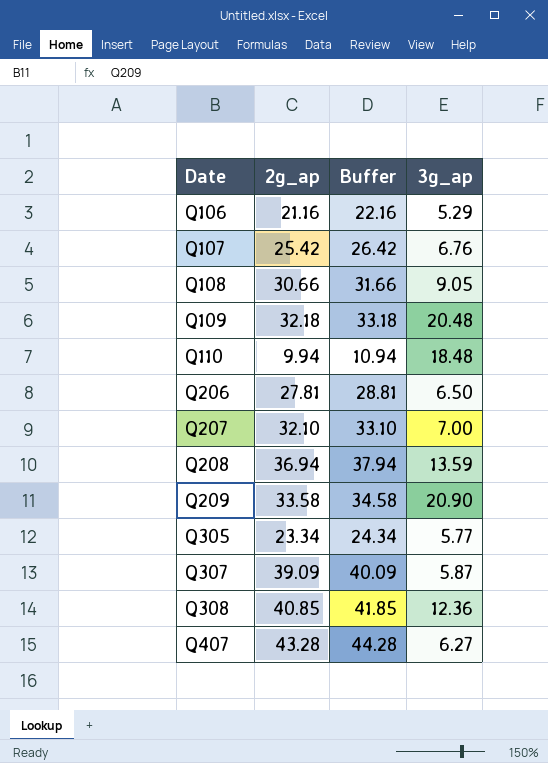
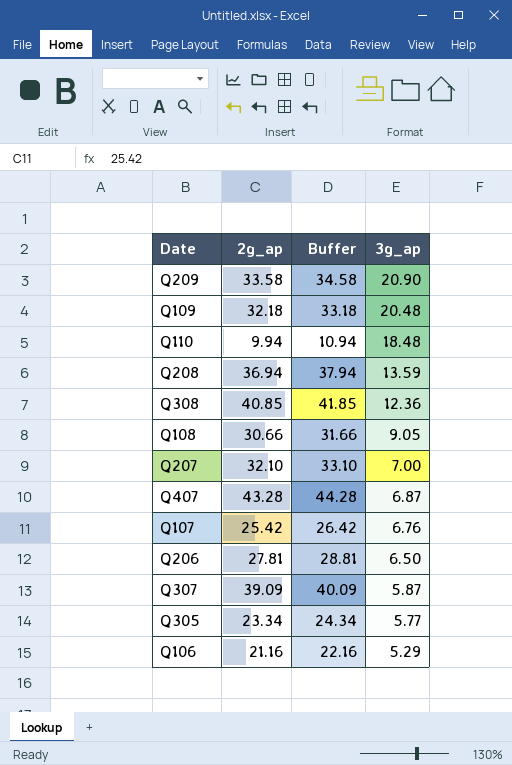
row order: Date ascending -> 3g_ap descending
Q407 | 3g_ap: 6.27 -> 6.87

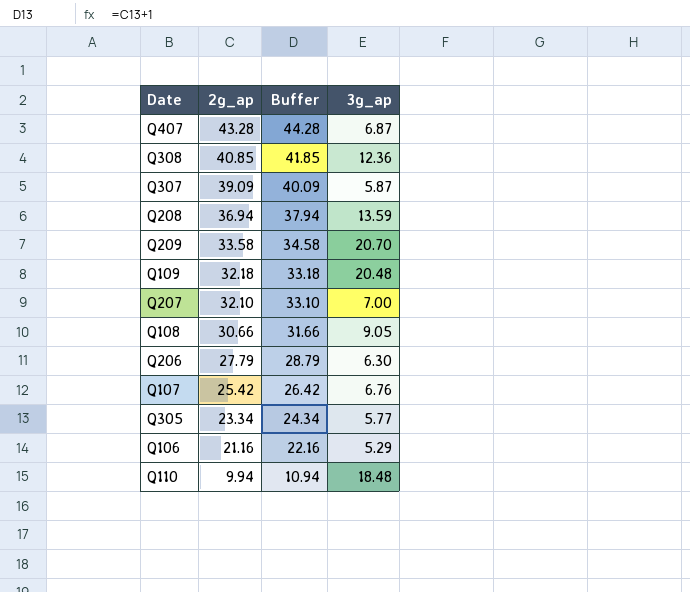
row order: 3g_ap descending -> 2g_ap descending
Q209 | 3g_ap: 20.90 -> 20.70
Q206 | 2g_ap: 27.81 -> 27.79
Q206 | Buffer: 28.81 -> 28.79
Q206 | 3g_ap: 6.50 -> 6.30

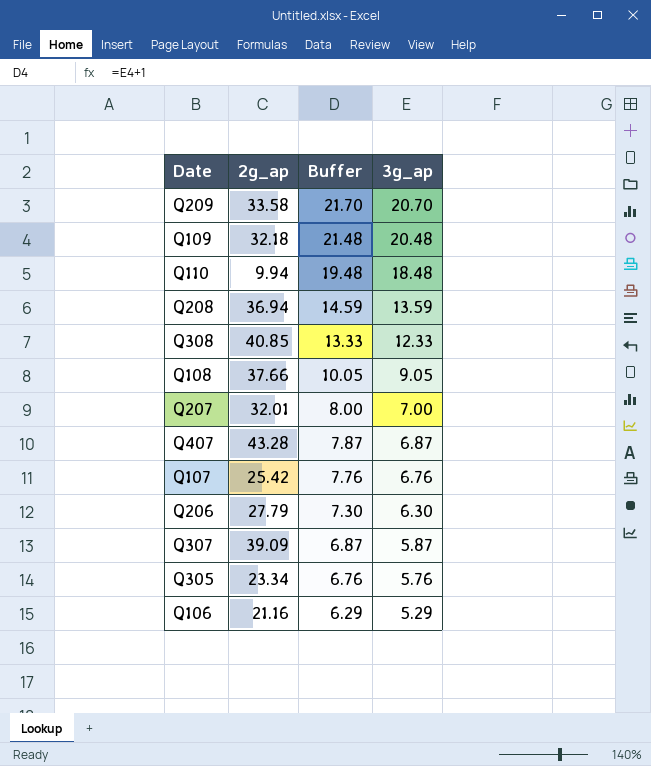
row order: 2g_ap descending -> Buffer descending
column Buffer | formula: [2g_ap] + 1 -> [3g_ap] + 1
Q308 | 3g_ap: 12.36 -> 12.33
Q108 | 2g_ap: 30.66 -> 37.66
Q207 | 2g_ap: 32.10 -> 32.01
Q305 | 3g_ap: 5.77 -> 5.76

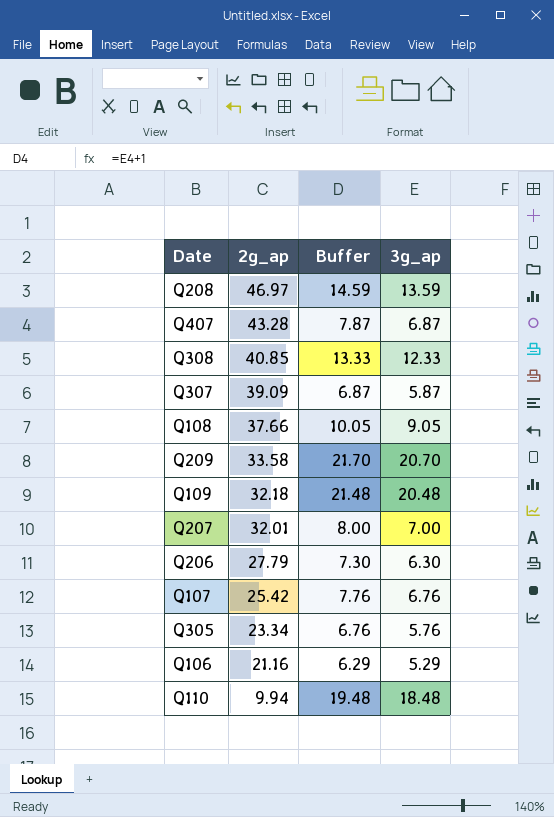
row order: Buffer descending -> 2g_ap descending
Q208 | 2g_ap: 36.94 -> 46.97

